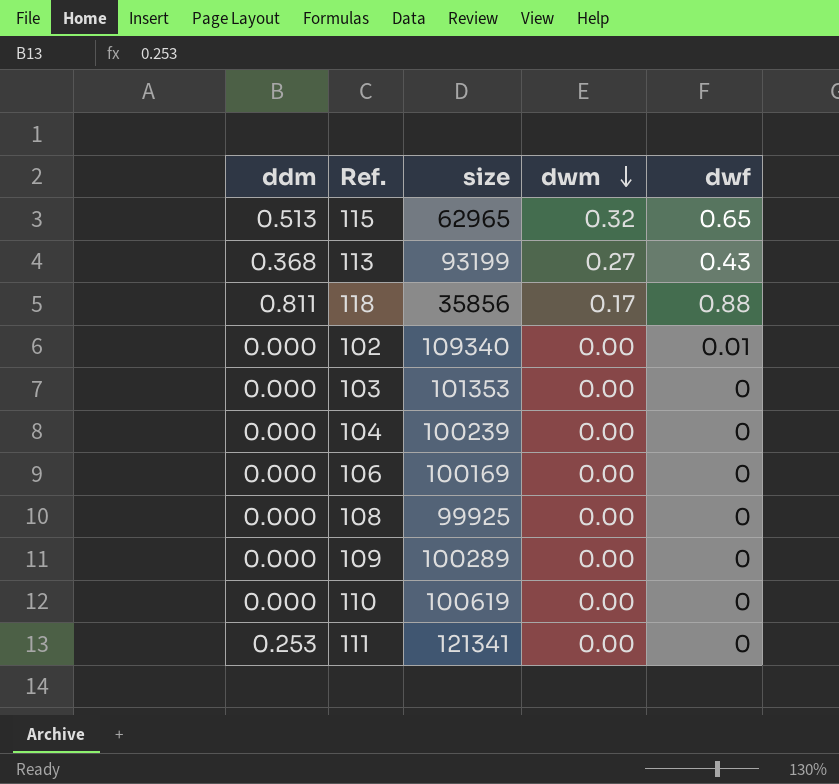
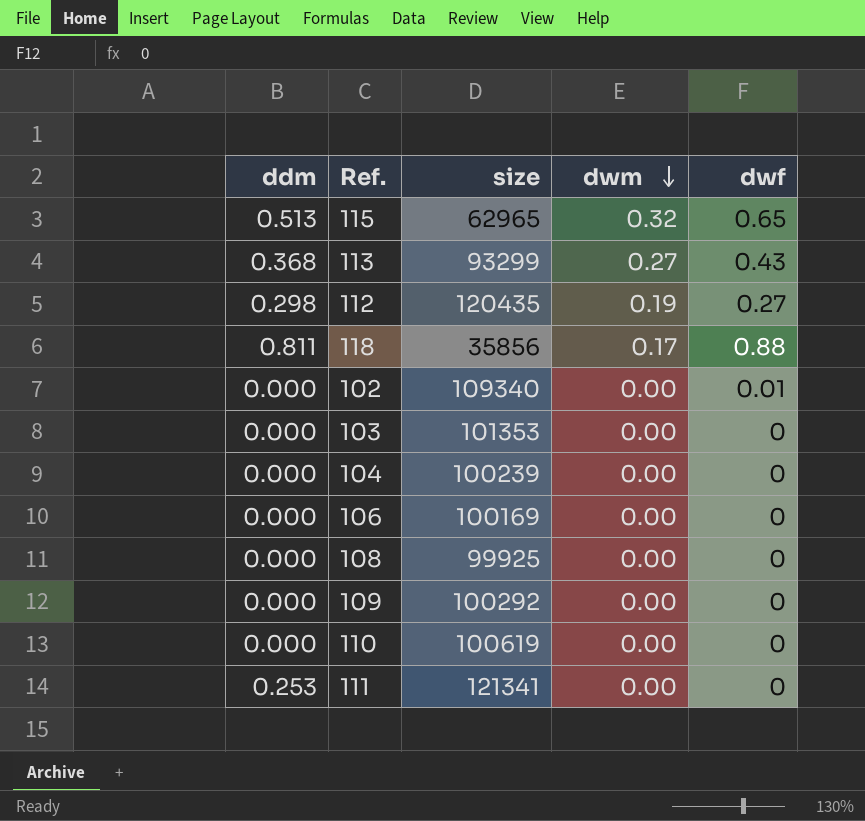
113 | size: 93199 -> 93299
row 112: none -> 0.298 | 120435 | 0.19 | 0.27
109 | size: 100289 -> 100292

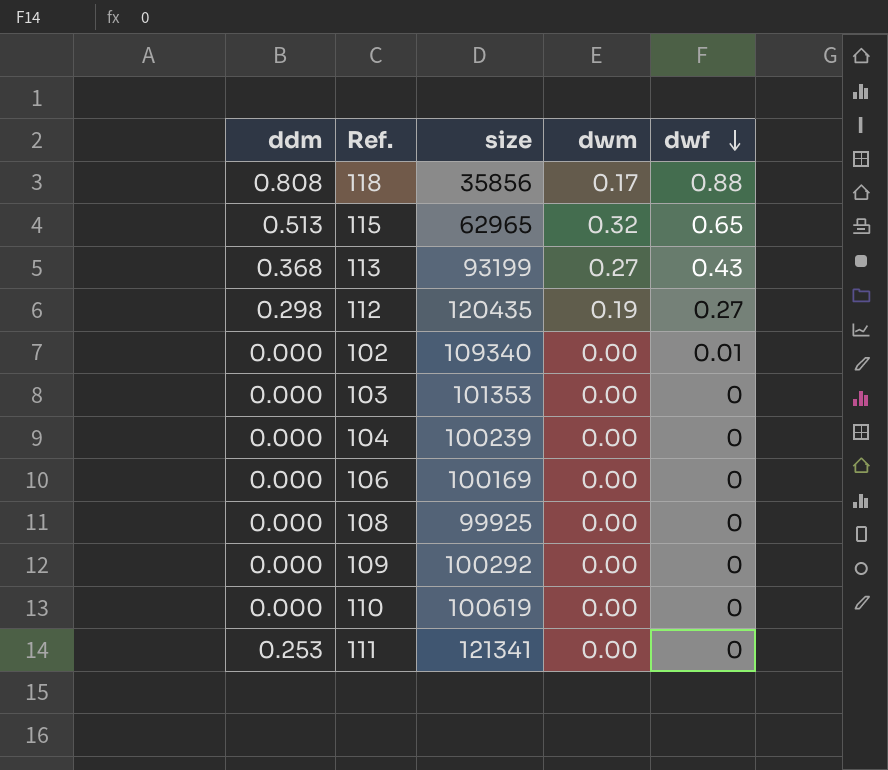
row order: dwm descending -> dwf descending
118 | ddm: 0.811 -> 0.808
113 | size: 93299 -> 93199

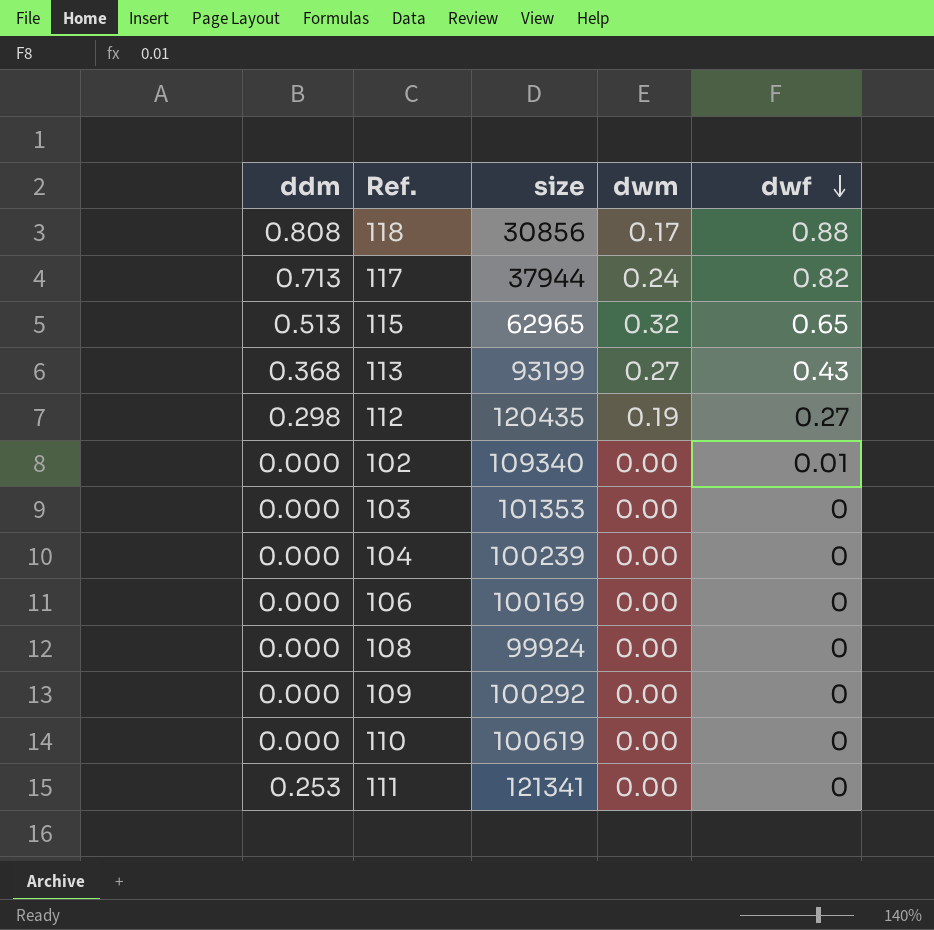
118 | size: 35856 -> 30856
row 117: none -> 0.713 | 37944 | 0.24 | 0.82
108 | size: 99925 -> 99924

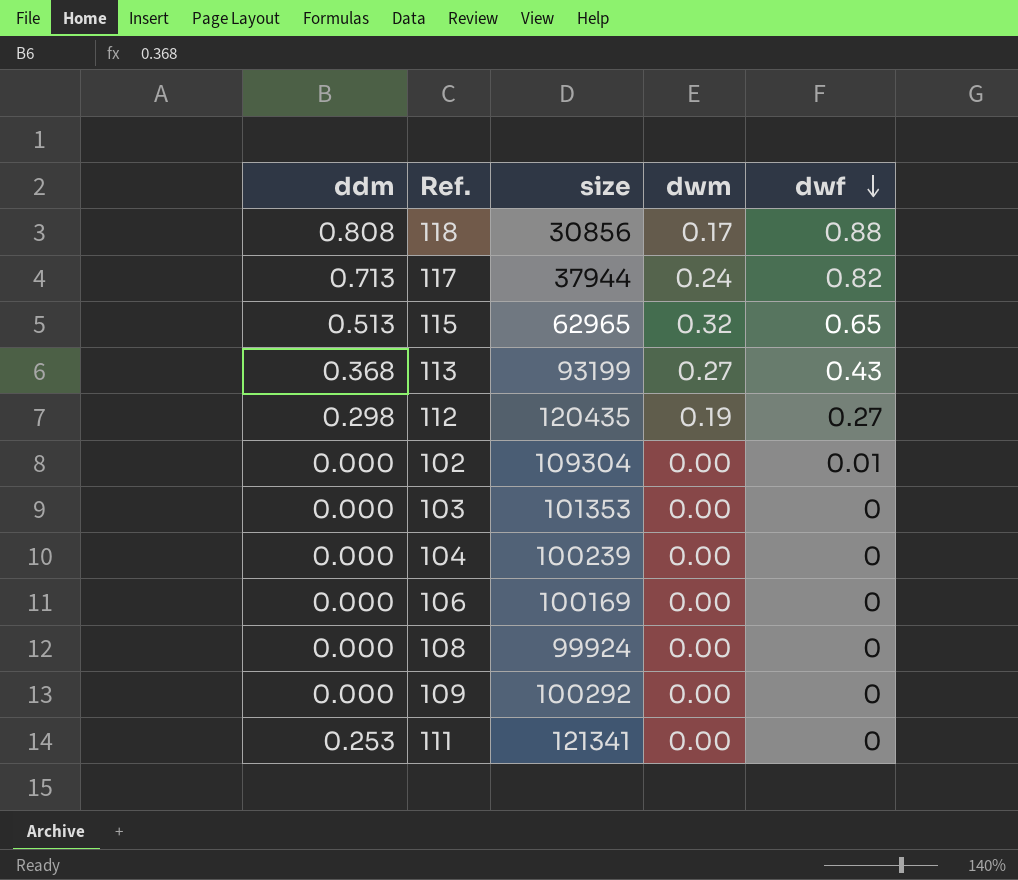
row 110: 0.000 | 100619 | 0.00 | 0 -> none
102 | size: 109340 -> 109304

